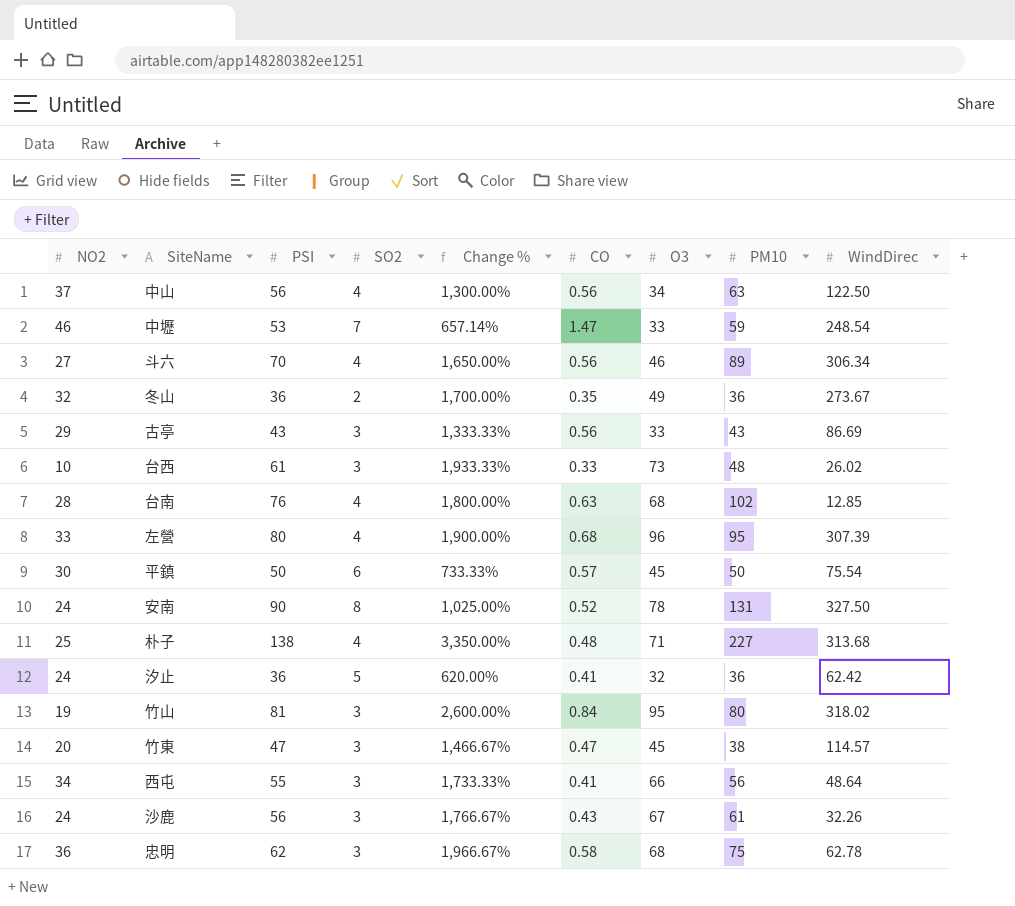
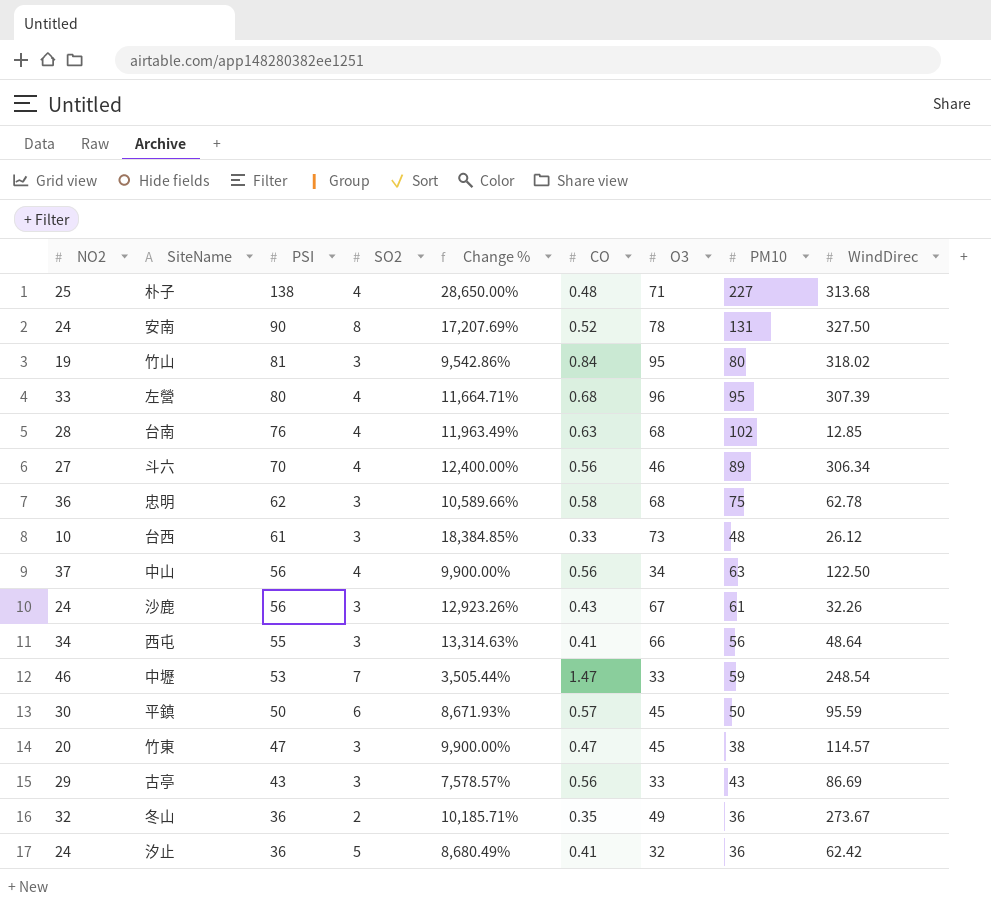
row order: none -> PSI descending
column Change % | formula: ([PSI] - [SO2]) / [SO2] -> ([PSI] - [CO]) / [CO]
台西 | WindDirec: 26.02 -> 26.12
平鎮 | WindDirec: 75.54 -> 95.59

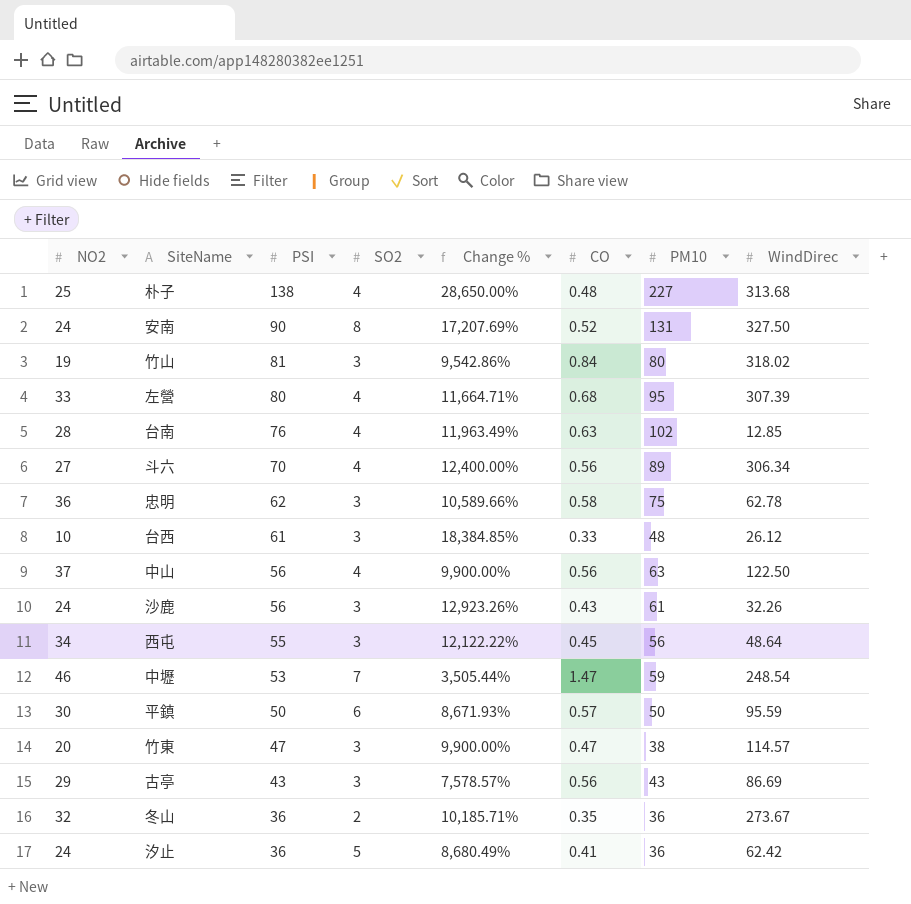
column O3 | position: 7 -> none
西屯 | Change %: 13,314.63% -> 12,122.22%
西屯 | CO: 0.41 -> 0.45

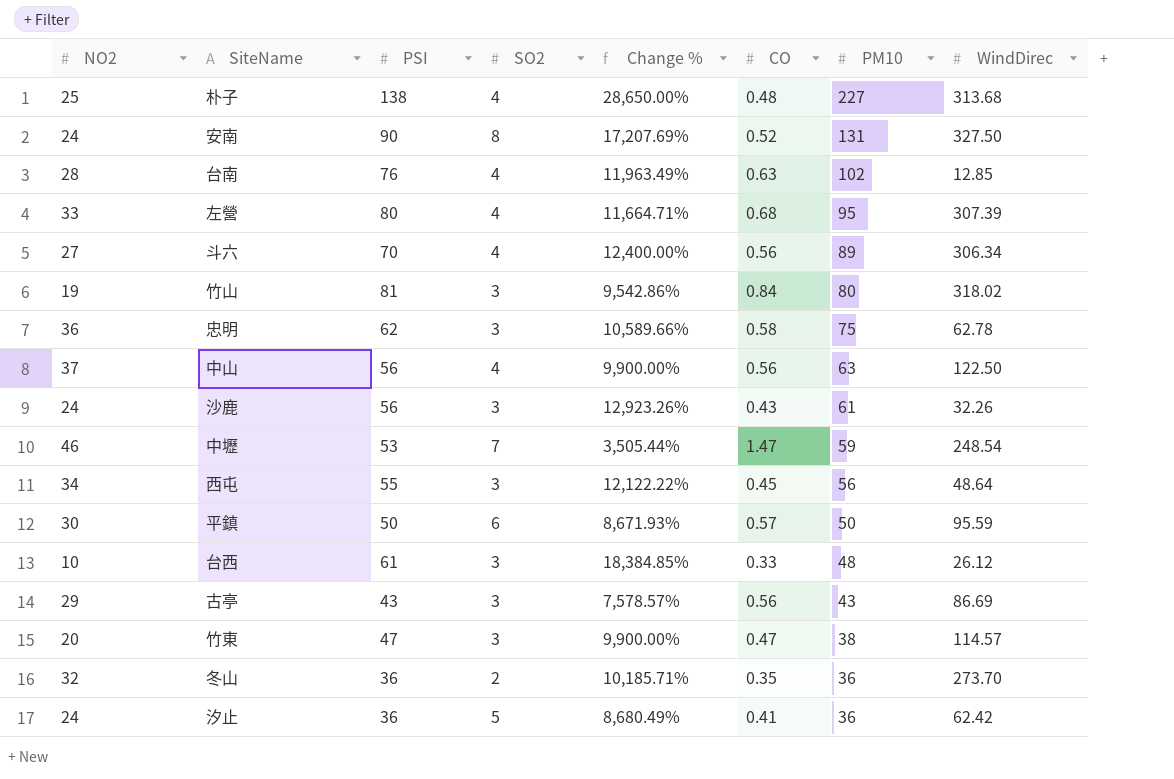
row order: PSI descending -> PM10 descending
冬山 | WindDirec: 273.67 -> 273.70

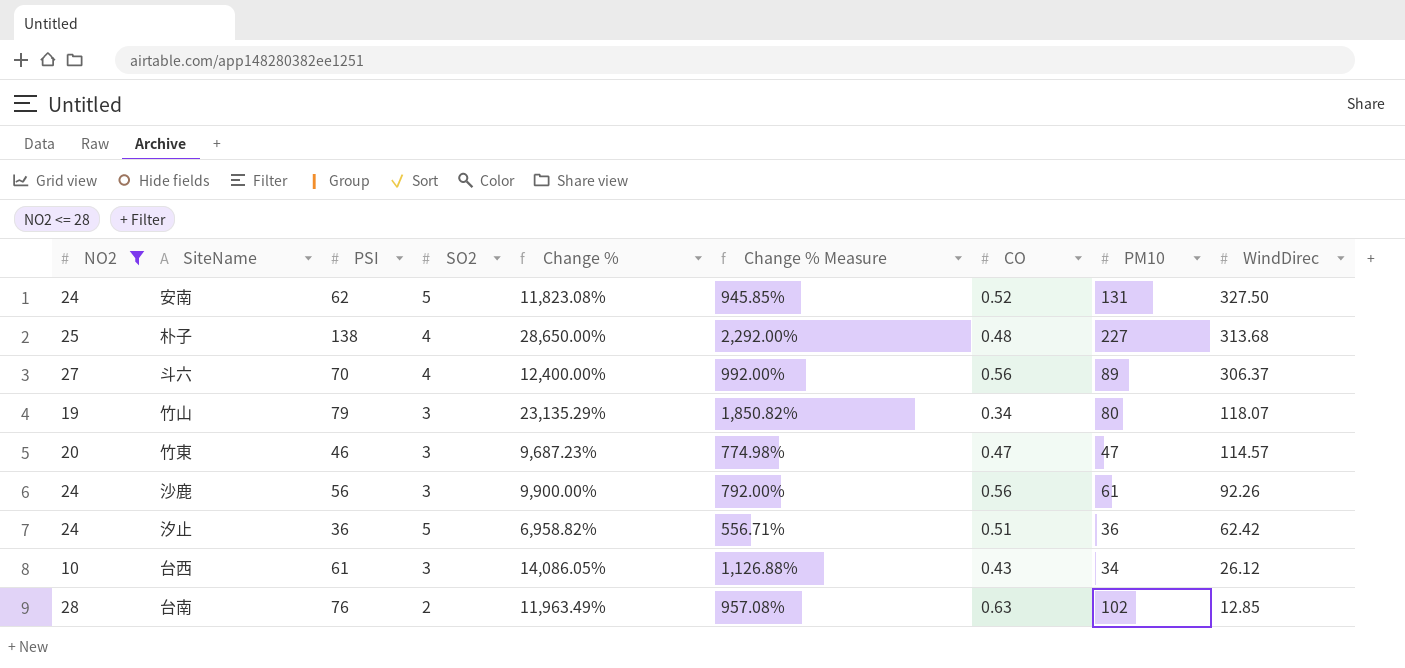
filter: none -> NO2 <= 28
row order: PM10 descending -> WindDirec descending
column Change % Measure | formula: none -> [Change %] * 0.08
安南 | PSI: 90 -> 62
安南 | SO2: 8 -> 5
安南 | Change %: 17,207.69% -> 11,823.08%
斗六 | WindDirec: 306.34 -> 306.37
竹山 | PSI: 81 -> 79
竹山 | Change %: 9,542.86% -> 23,135.29%
竹山 | CO: 0.84 -> 0.34
竹山 | WindDirec: 318.02 -> 118.07
竹東 | PSI: 47 -> 46
竹東 | Change %: 9,900.00% -> 9,687.23%
竹東 | PM10: 38 -> 47
沙鹿 | Change %: 12,923.26% -> 9,900.00%
沙鹿 | CO: 0.43 -> 0.56
沙鹿 | WindDirec: 32.26 -> 92.26
汐止 | Change %: 8,680.49% -> 6,958.82%
汐止 | CO: 0.41 -> 0.51
台西 | Change %: 18,384.85% -> 14,086.05%
台西 | CO: 0.33 -> 0.43
台西 | PM10: 48 -> 34
台南 | SO2: 4 -> 2

